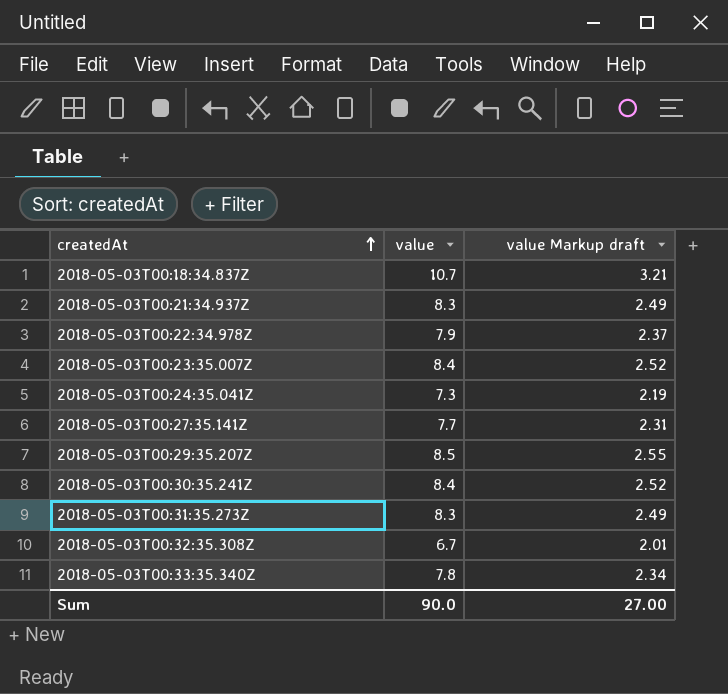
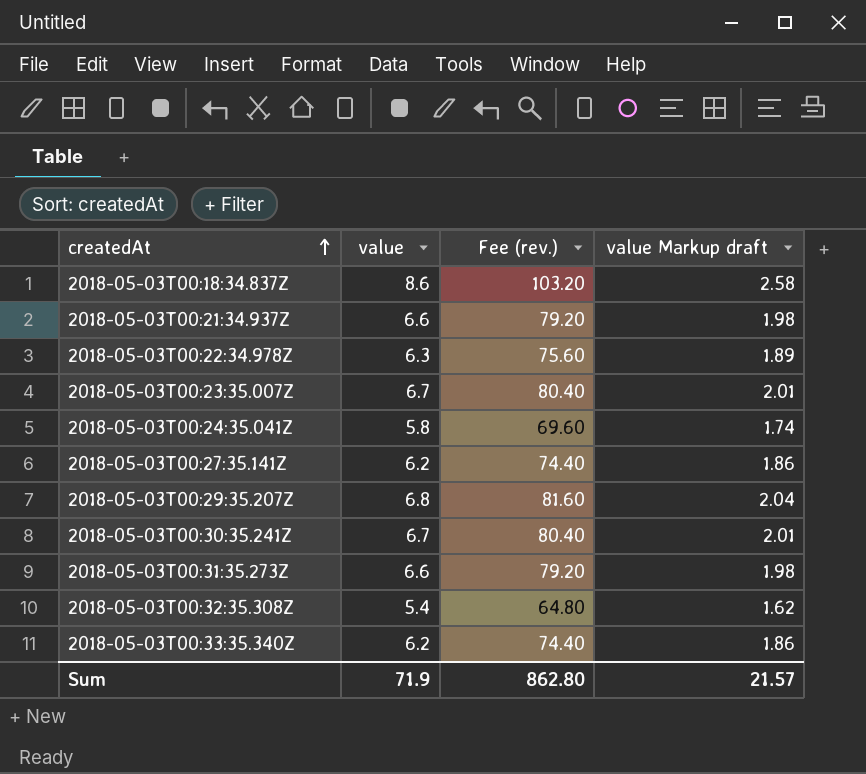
column Fee (rev.) | formula: none -> [value] * 12
2018-05-03T00:18:34.837Z | value: 10.7 -> 8.6
2018-05-03T00:18:34.837Z | value Markup draft: 3.21 -> 2.58
2018-05-03T00:21:34.937Z | value: 8.3 -> 6.6
2018-05-03T00:21:34.937Z | value Markup draft: 2.49 -> 1.98
2018-05-03T00:22:34.978Z | value: 7.9 -> 6.3
2018-05-03T00:22:34.978Z | value Markup draft: 2.37 -> 1.89
2018-05-03T00:23:35.007Z | value: 8.4 -> 6.7
2018-05-03T00:23:35.007Z | value Markup draft: 2.52 -> 2.01
2018-05-03T00:24:35.041Z | value: 7.3 -> 5.8
2018-05-03T00:24:35.041Z | value Markup draft: 2.19 -> 1.74
2018-05-03T00:27:35.141Z | value: 7.7 -> 6.2
2018-05-03T00:27:35.141Z | value Markup draft: 2.31 -> 1.86
2018-05-03T00:29:35.207Z | value: 8.5 -> 6.8
2018-05-03T00:29:35.207Z | value Markup draft: 2.55 -> 2.04
2018-05-03T00:30:35.241Z | value: 8.4 -> 6.7
2018-05-03T00:30:35.241Z | value Markup draft: 2.52 -> 2.01
2018-05-03T00:31:35.273Z | value: 8.3 -> 6.6
2018-05-03T00:31:35.273Z | value Markup draft: 2.49 -> 1.98
2018-05-03T00:32:35.308Z | value: 6.7 -> 5.4
2018-05-03T00:32:35.308Z | value Markup draft: 2.01 -> 1.62
2018-05-03T00:33:35.340Z | value: 7.8 -> 6.2
2018-05-03T00:33:35.340Z | value Markup draft: 2.34 -> 1.86
Sum | value: 90.0 -> 71.9
Sum | value Markup draft: 27.00 -> 21.57

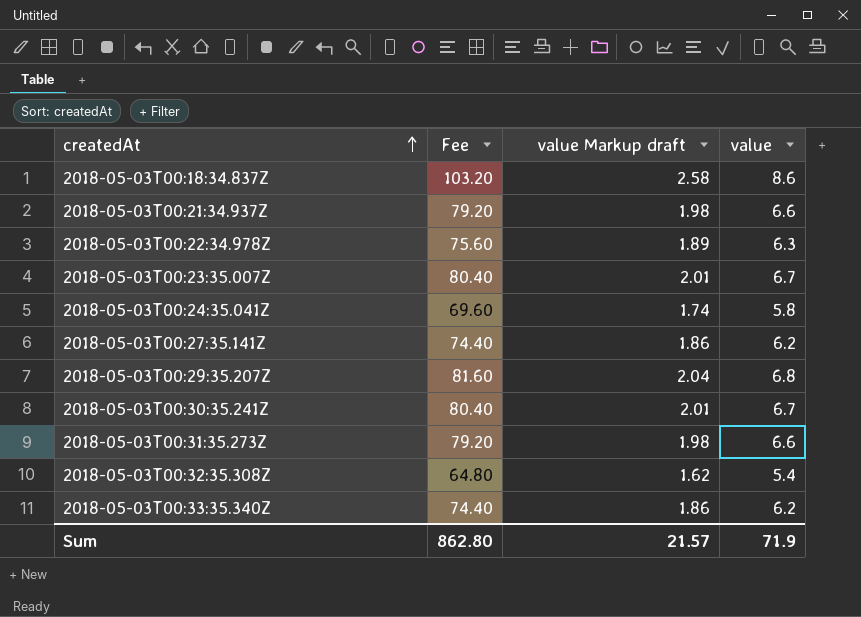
column name: Fee (rev.) -> Fee
column value | position: 2 -> 4

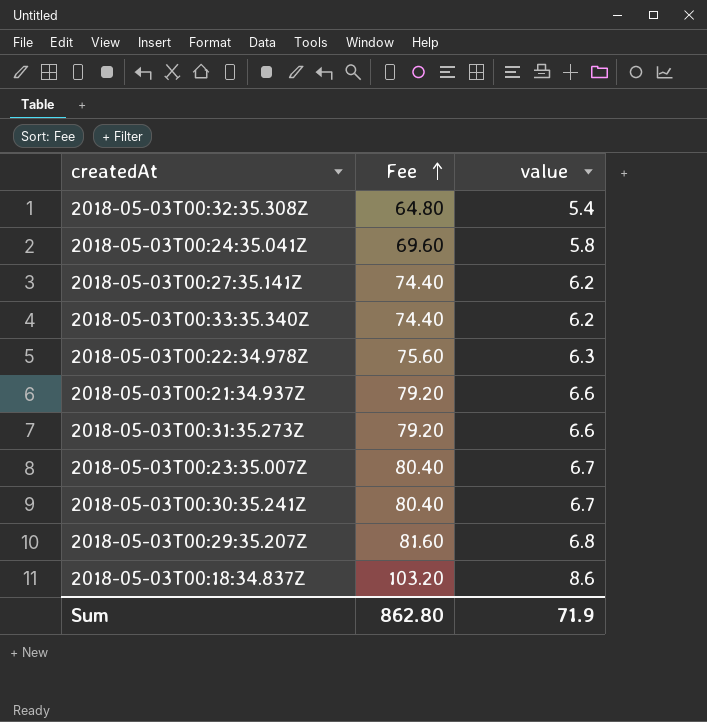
row order: createdAt ascending -> Fee ascending
column value Markup draft | formula: [value] * 0.3 -> none

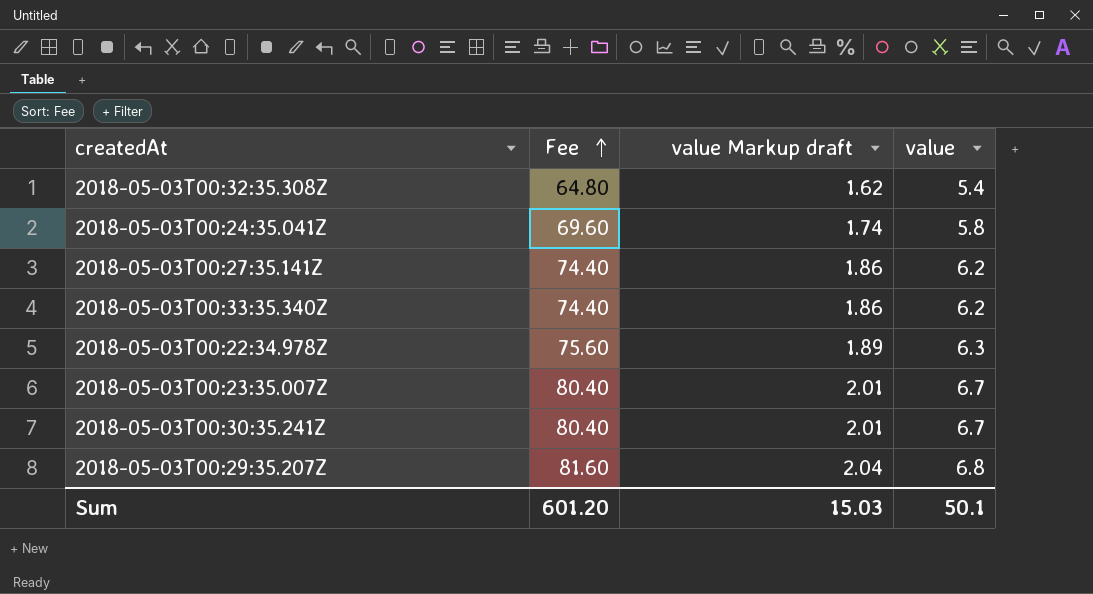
column value Markup draft | formula: none -> [value] * 0.3
row 2018-05-03T00:21:34.937Z: 79.20 | 6.6 -> none
row 2018-05-03T00:31:35.273Z: 79.20 | 6.6 -> none
row 2018-05-03T00:18:34.837Z: 103.20 | 8.6 -> none
Sum | Fee: 862.80 -> 601.20
Sum | value: 71.9 -> 50.1

